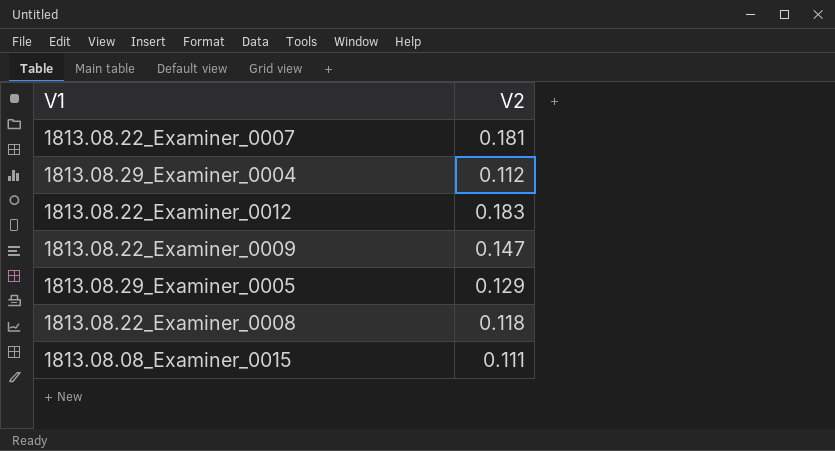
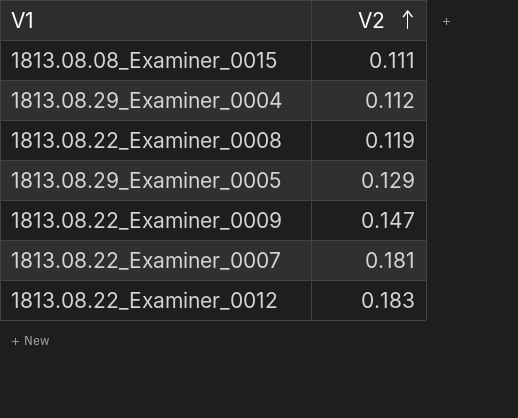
row order: none -> V2 ascending
1813.08.22_Examiner_0008 | V2: 0.118 -> 0.119

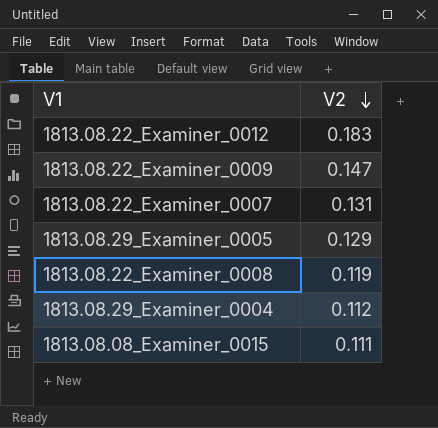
row order: V2 ascending -> V2 descending
1813.08.22_Examiner_0007 | V2: 0.181 -> 0.131

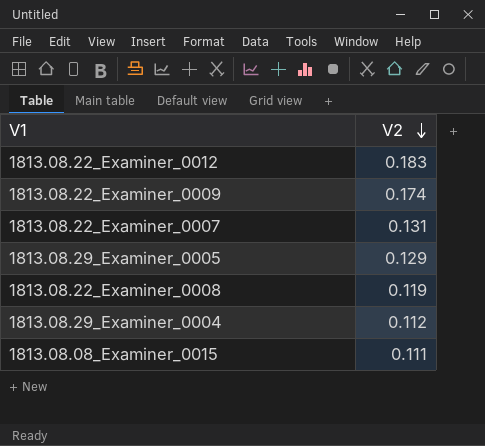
1813.08.22_Examiner_0009 | V2: 0.147 -> 0.174

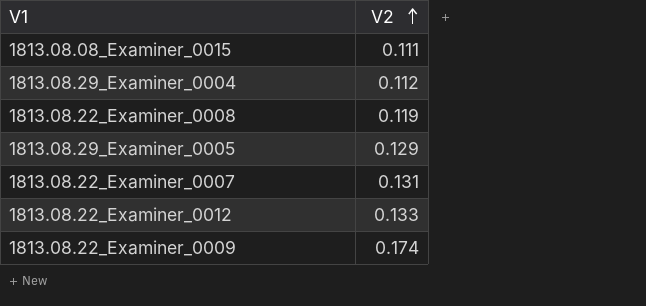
row order: V2 descending -> V2 ascending
1813.08.22_Examiner_0012 | V2: 0.183 -> 0.133

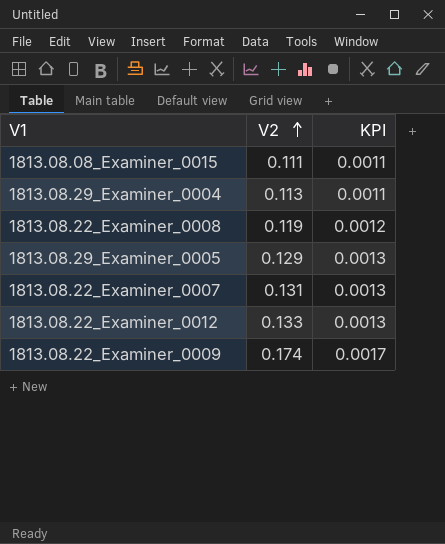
column KPI | formula: none -> [V2] * 0.01
1813.08.29_Examiner_0004 | V2: 0.112 -> 0.113

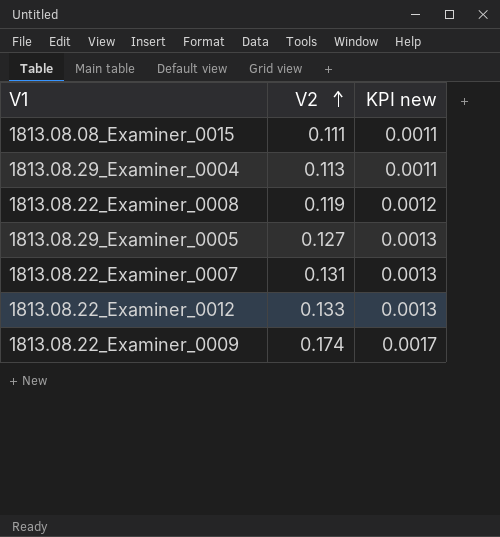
column name: KPI -> KPI new
1813.08.29_Examiner_0005 | V2: 0.129 -> 0.127

